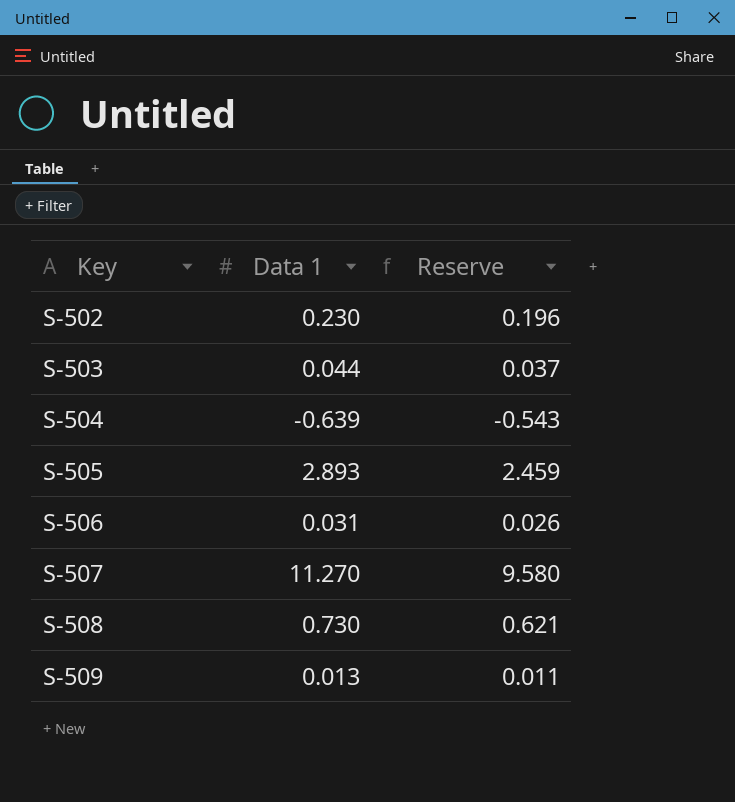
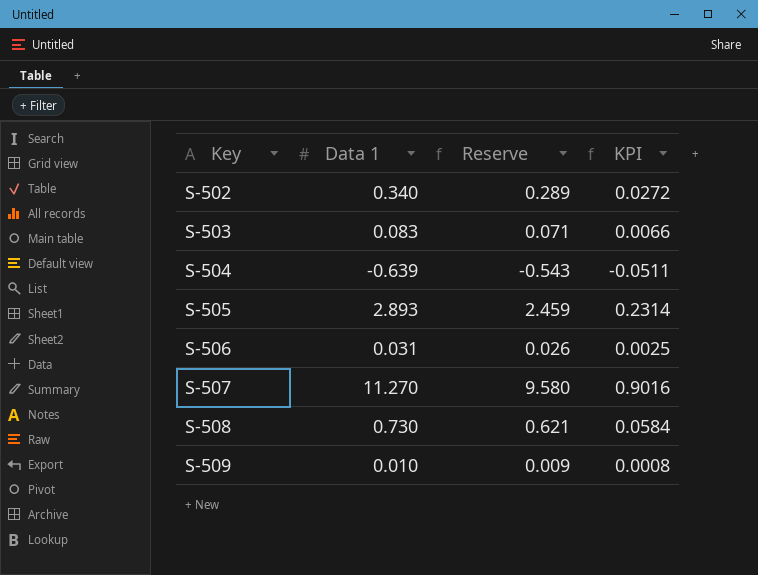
column KPI | formula: none -> [Data 1] * 0.08
S-502 | Data 1: 0.230 -> 0.340
S-502 | Reserve: 0.196 -> 0.289
S-503 | Data 1: 0.044 -> 0.083
S-503 | Reserve: 0.037 -> 0.071
S-509 | Data 1: 0.013 -> 0.010
S-509 | Reserve: 0.011 -> 0.009

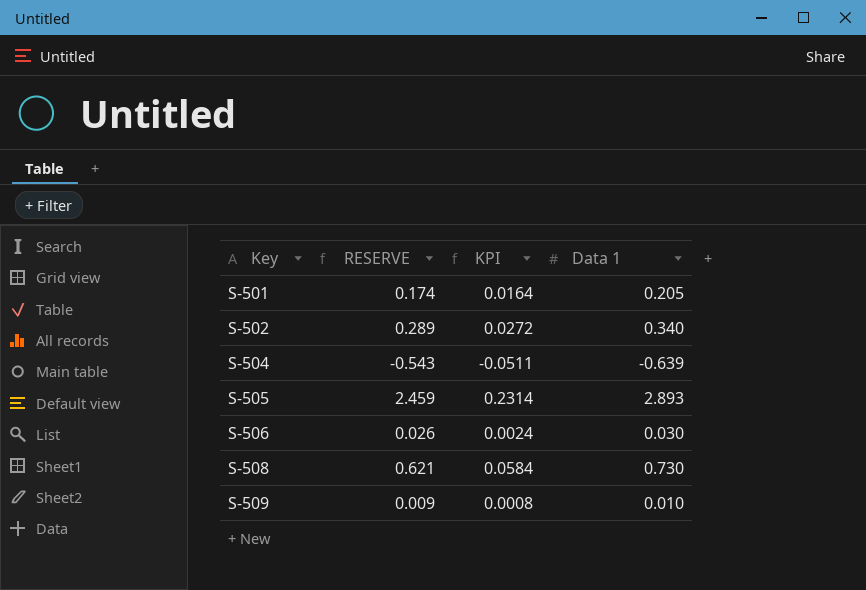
column name: Reserve -> RESERVE
column Data 1 | position: 2 -> 4
row S-503: 0.083 | 0.071 | 0.0066 -> none
row S-507: 11.270 | 9.580 | 0.9016 -> none
row S-501: none -> 0.174 | 0.0164 | 0.205
S-506 | KPI: 0.0025 -> 0.0024
S-506 | Data 1: 0.031 -> 0.030

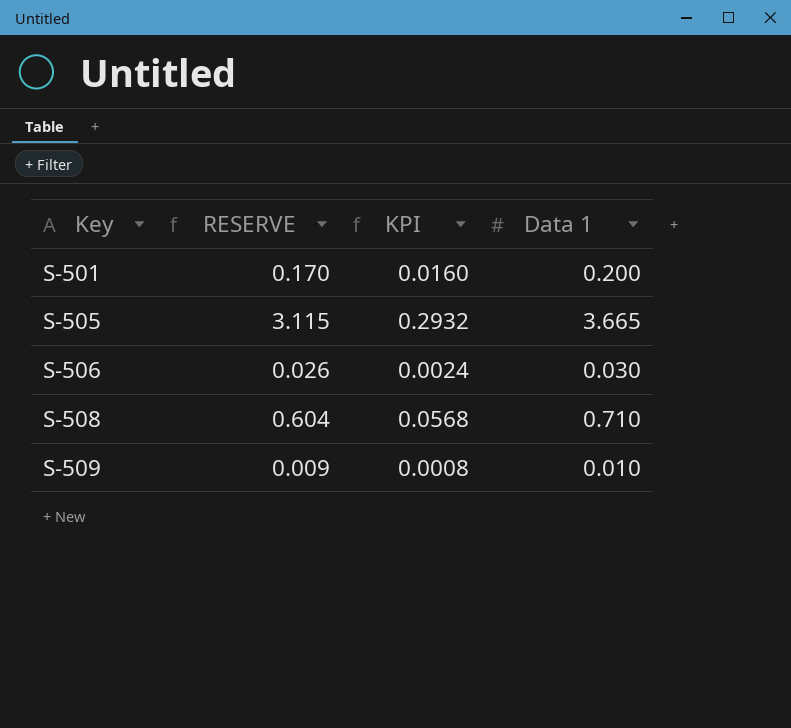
row S-502: 0.289 | 0.0272 | 0.340 -> none
row S-504: -0.543 | -0.0511 | -0.639 -> none
S-501 | RESERVE: 0.174 -> 0.170
S-501 | KPI: 0.0164 -> 0.0160
S-501 | Data 1: 0.205 -> 0.200
S-505 | RESERVE: 2.459 -> 3.115
S-505 | KPI: 0.2314 -> 0.2932
S-505 | Data 1: 2.893 -> 3.665
S-508 | RESERVE: 0.621 -> 0.604
S-508 | KPI: 0.0584 -> 0.0568
S-508 | Data 1: 0.730 -> 0.710

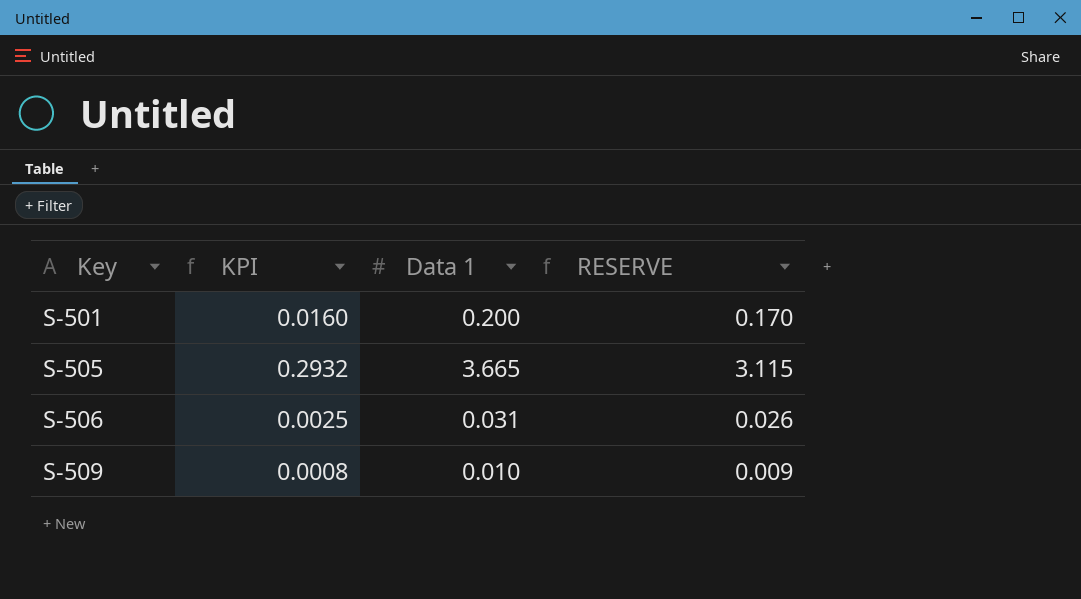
column RESERVE | position: 2 -> 4
row S-508: 0.604 | 0.0568 | 0.710 -> none
S-506 | KPI: 0.0024 -> 0.0025
S-506 | Data 1: 0.030 -> 0.031

